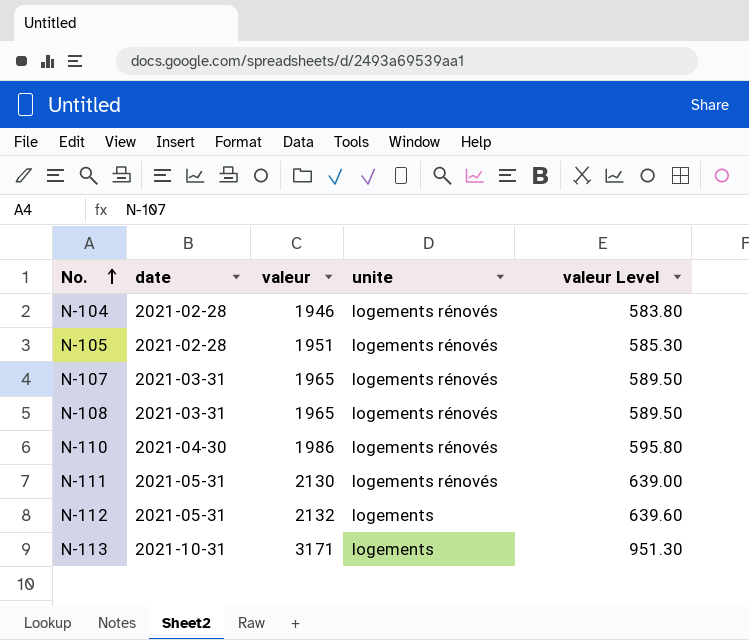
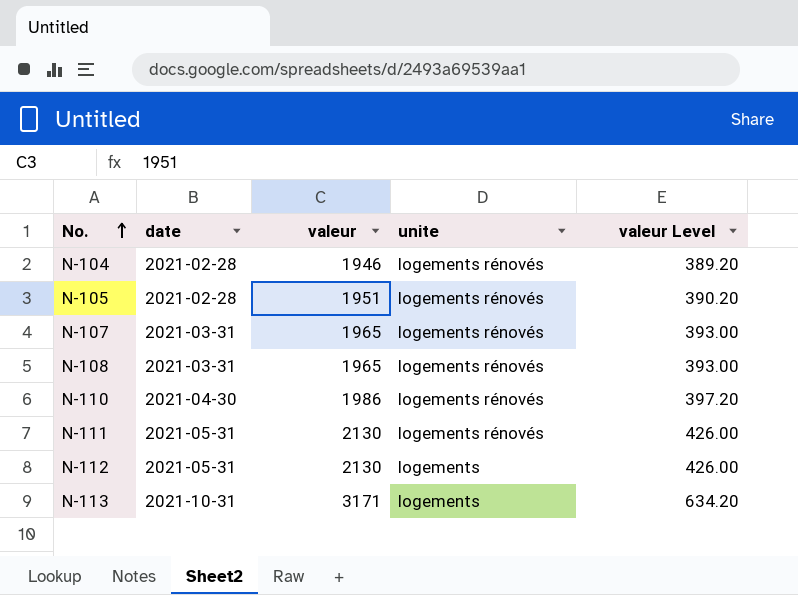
column valeur Level | formula: [valeur] * 0.3 -> [valeur] * 0.2
N-112 | valeur: 2132 -> 2130

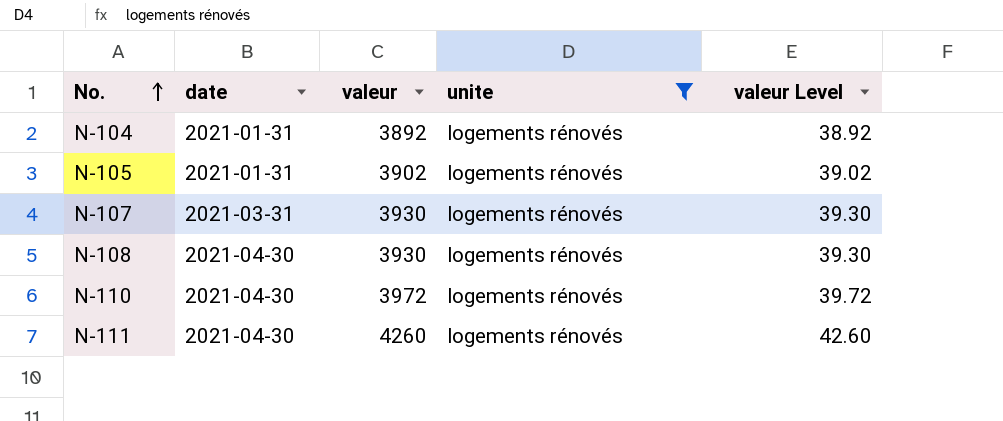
filter: none -> unite = logements rénovés
column valeur Level | formula: [valeur] * 0.2 -> [valeur] * 0.01
N-104 | date: 2021-02-28 -> 2021-01-31
N-104 | valeur: 1946 -> 3892
N-105 | date: 2021-02-28 -> 2021-01-31
N-105 | valeur: 1951 -> 3902
N-107 | valeur: 1965 -> 3930
N-108 | date: 2021-03-31 -> 2021-04-30
N-108 | valeur: 1965 -> 3930
N-110 | valeur: 1986 -> 3972
N-111 | date: 2021-05-31 -> 2021-04-30
N-111 | valeur: 2130 -> 4260

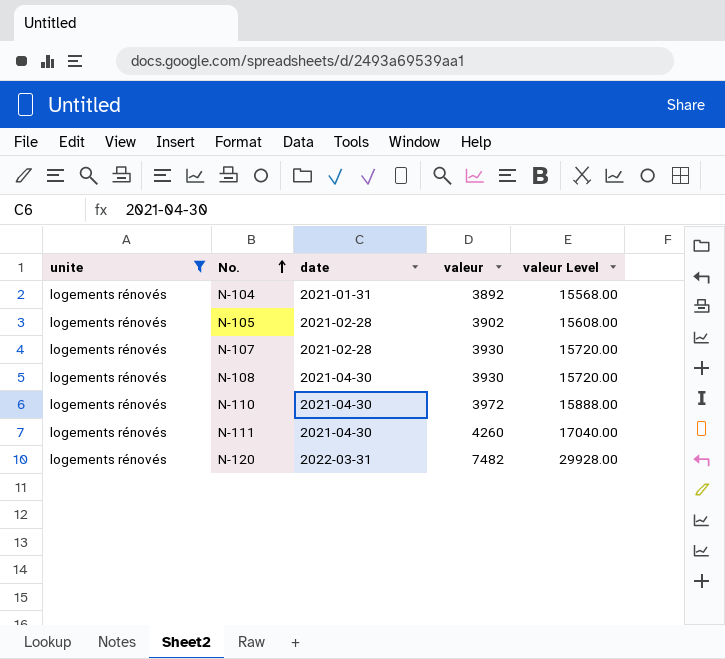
column unite | position: 4 -> 1
column valeur Level | formula: [valeur] * 0.01 -> [valeur] * 4
N-105 | date: 2021-01-31 -> 2021-02-28
N-107 | date: 2021-03-31 -> 2021-02-28
row N-120: none -> logements rénovés | 2022-03-31 | 7482 | 29928.00

